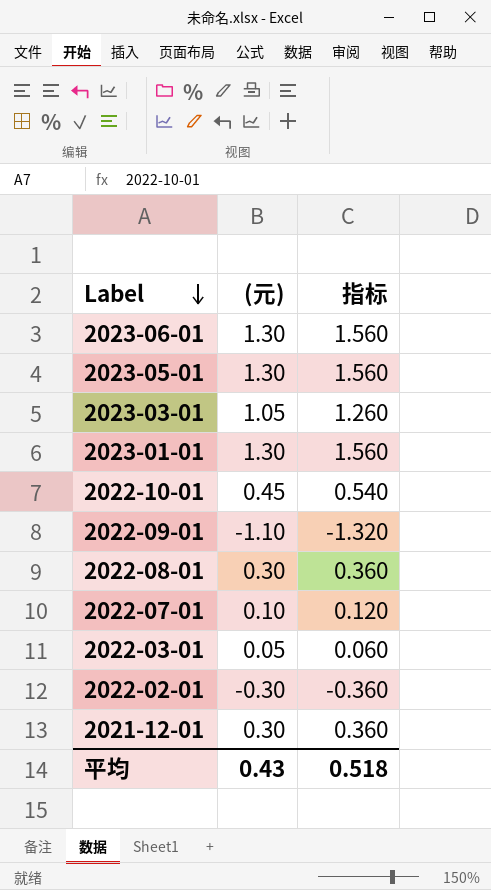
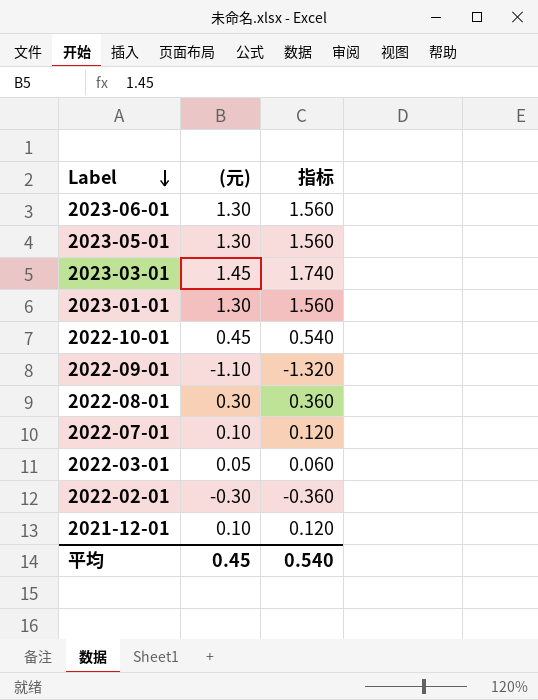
2023-03-01 | (元): 1.05 -> 1.45
2023-03-01 | 指标: 1.260 -> 1.740
2021-12-01 | (元): 0.30 -> 0.10
2021-12-01 | 指标: 0.360 -> 0.120
平均 | (元): 0.43 -> 0.45
平均 | 指标: 0.518 -> 0.540

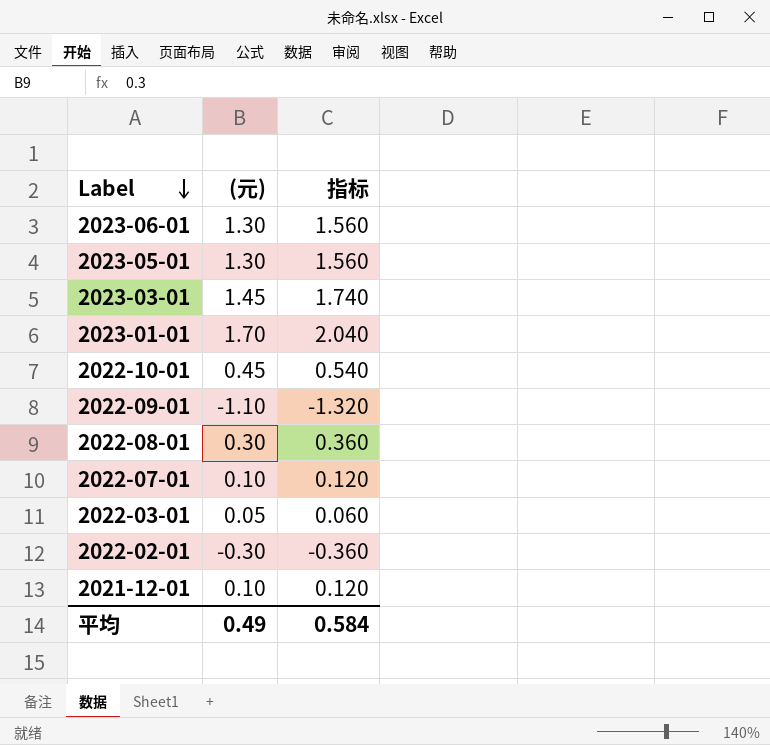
2023-01-01 | (元): 1.30 -> 1.70
2023-01-01 | 指标: 1.560 -> 2.040
平均 | (元): 0.45 -> 0.49
平均 | 指标: 0.540 -> 0.584

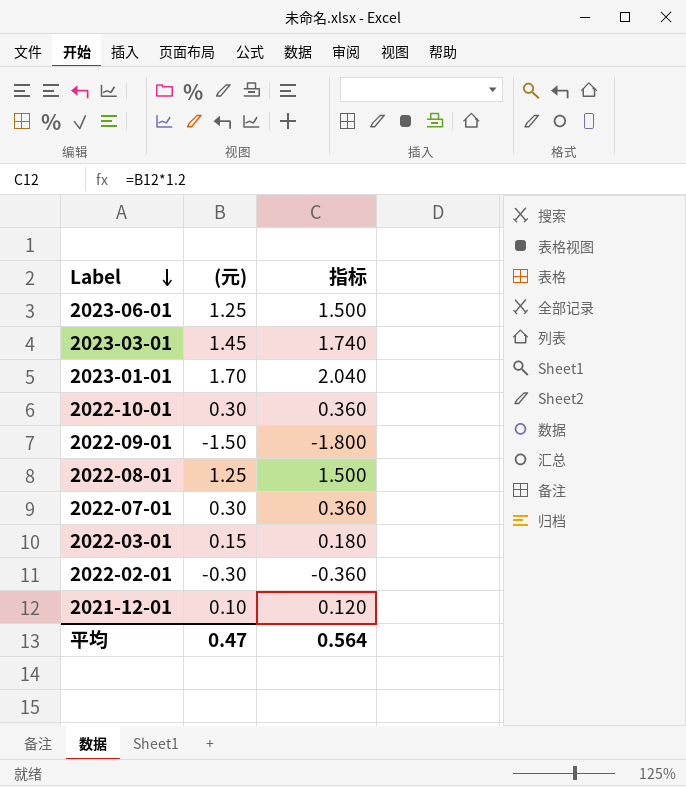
row 2023-05-01: 1.30 | 1.560 -> none
2023-06-01 | (元): 1.30 -> 1.25
2023-06-01 | 指标: 1.560 -> 1.500
2022-10-01 | (元): 0.45 -> 0.30
2022-10-01 | 指标: 0.540 -> 0.360
2022-09-01 | (元): -1.10 -> -1.50
2022-09-01 | 指标: -1.320 -> -1.800
2022-08-01 | (元): 0.30 -> 1.25
2022-08-01 | 指标: 0.360 -> 1.500
2022-07-01 | (元): 0.10 -> 0.30
2022-07-01 | 指标: 0.120 -> 0.360
2022-03-01 | (元): 0.05 -> 0.15
2022-03-01 | 指标: 0.060 -> 0.180
平均 | (元): 0.49 -> 0.47
平均 | 指标: 0.584 -> 0.564

